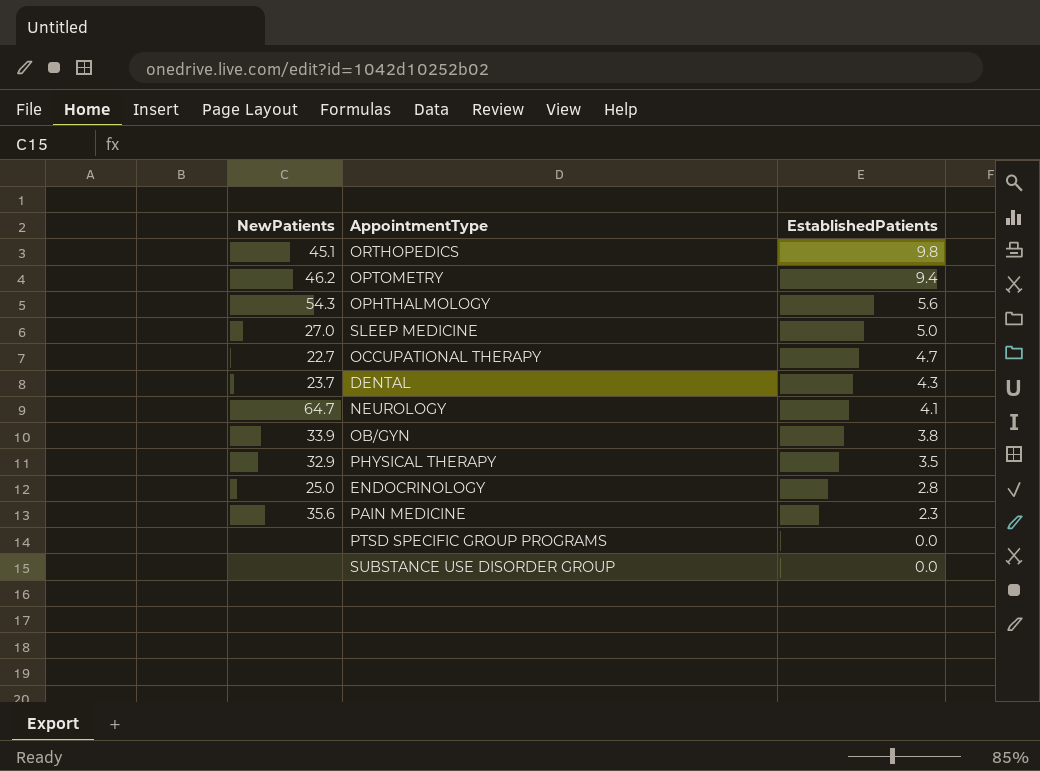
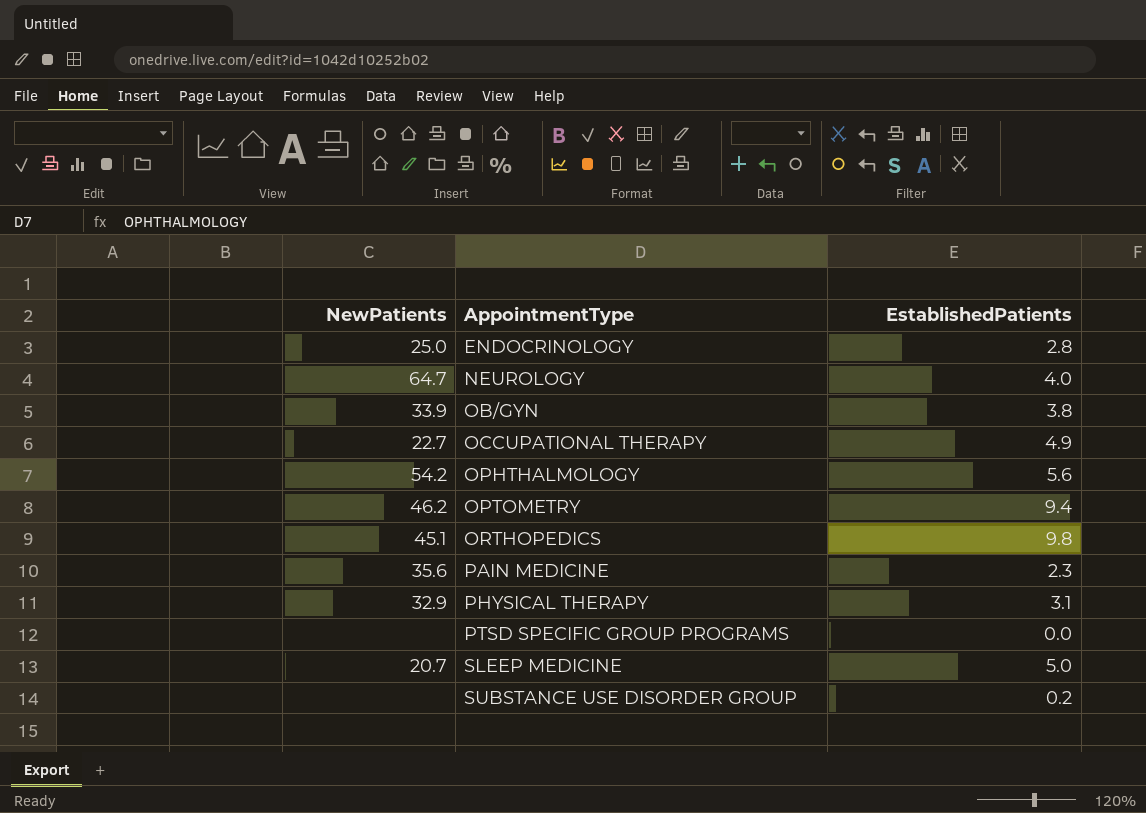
row order: EstablishedPatients descending -> AppointmentType ascending
row DENTAL: 23.7 | 4.3 -> none
NEUROLOGY | EstablishedPatients: 4.1 -> 4.0
OCCUPATIONAL THERAPY | EstablishedPatients: 4.7 -> 4.9
OPHTHALMOLOGY | NewPatients: 54.3 -> 54.2
PHYSICAL THERAPY | EstablishedPatients: 3.5 -> 3.1
SLEEP MEDICINE | NewPatients: 27.0 -> 20.7
SUBSTANCE USE DISORDER GROUP | EstablishedPatients: 0.0 -> 0.2

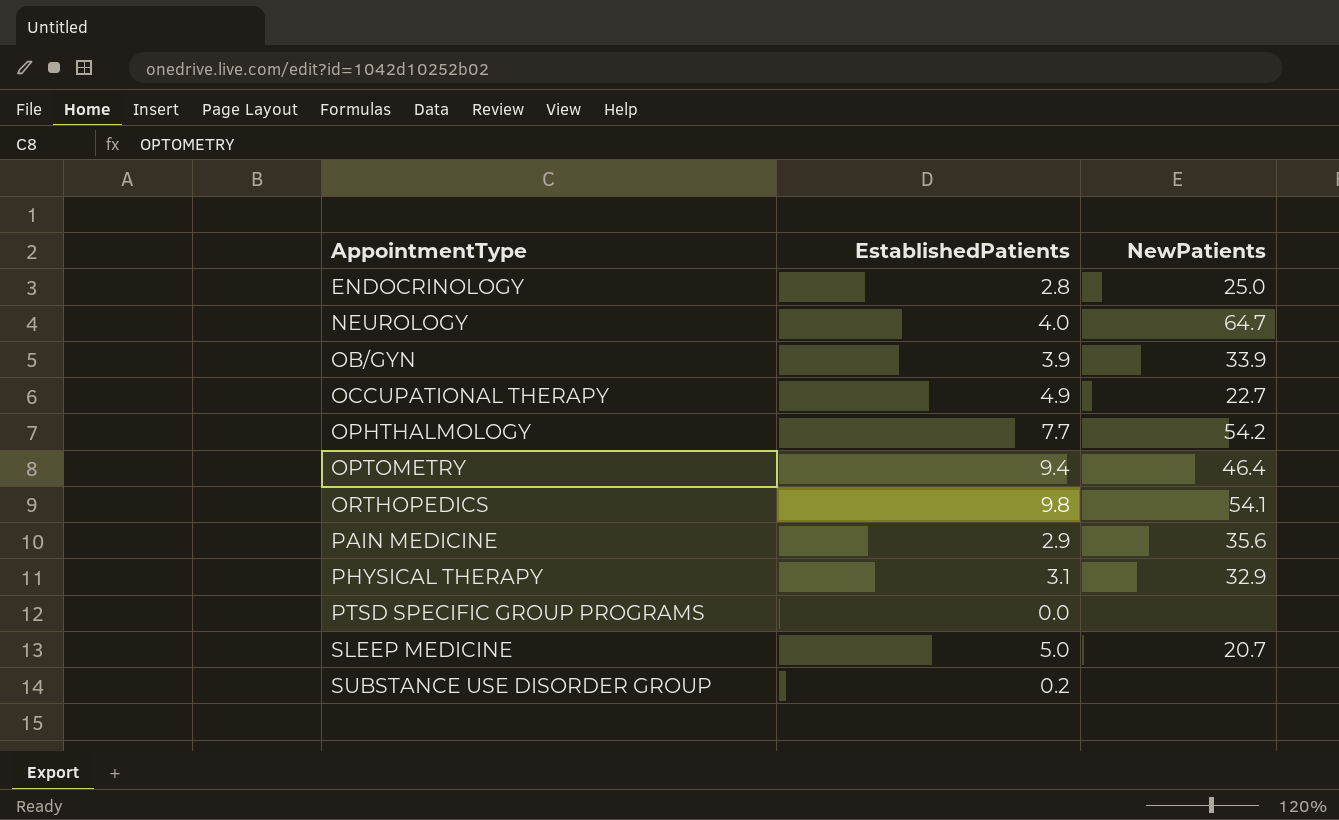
column NewPatients | position: 1 -> 3
OB/GYN | EstablishedPatients: 3.8 -> 3.9
OPHTHALMOLOGY | EstablishedPatients: 5.6 -> 7.7
OPTOMETRY | NewPatients: 46.2 -> 46.4
ORTHOPEDICS | NewPatients: 45.1 -> 54.1
PAIN MEDICINE | EstablishedPatients: 2.3 -> 2.9

